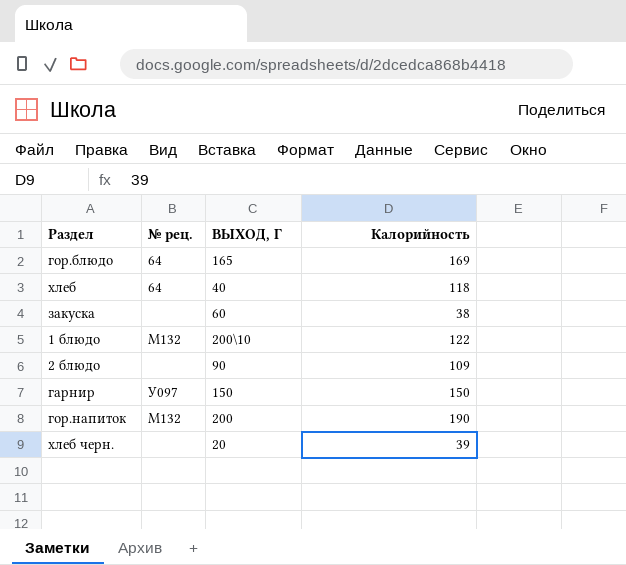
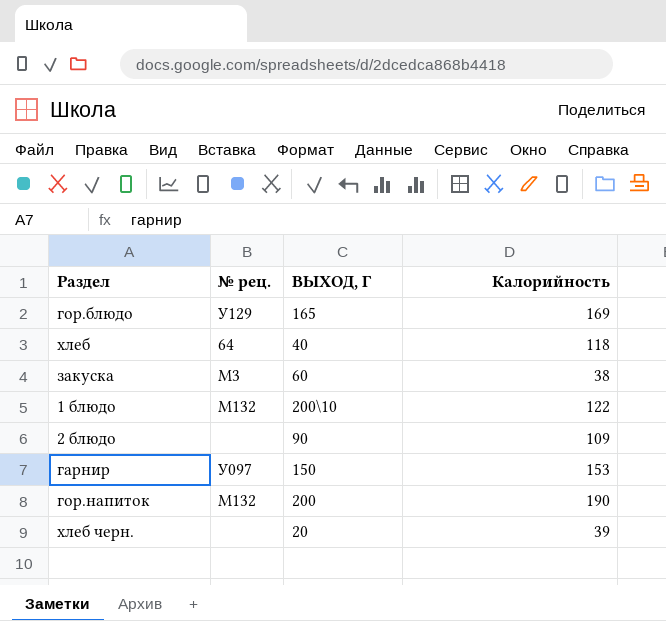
гор.блюдо | № рец.: 64 -> У129
закуска | № рец.: none -> М3
гарнир | Калорийность: 150 -> 153

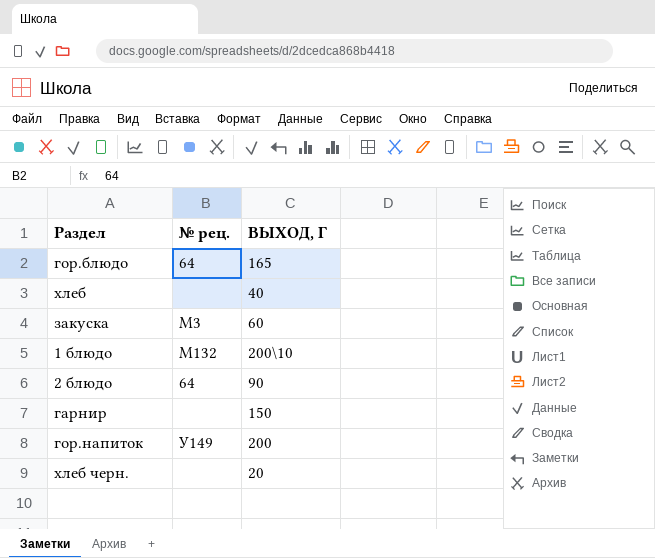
column Калорийность | position: 4 -> none
гор.блюдо | № рец.: У129 -> 64
хлеб | № рец.: 64 -> none
2 блюдо | № рец.: none -> 64
гарнир | № рец.: У097 -> none
гор.напиток | № рец.: М132 -> У149

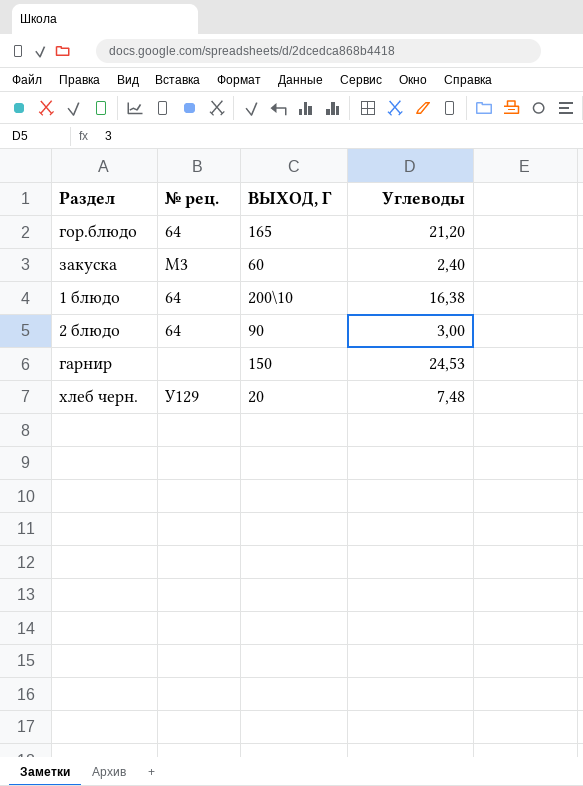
column Углеводы | position: none -> 4
row хлеб: none | 40 -> none
row гор.напиток: У149 | 200 -> none
1 блюдо | № рец.: М132 -> 64
хлеб черн. | № рец.: none -> У129

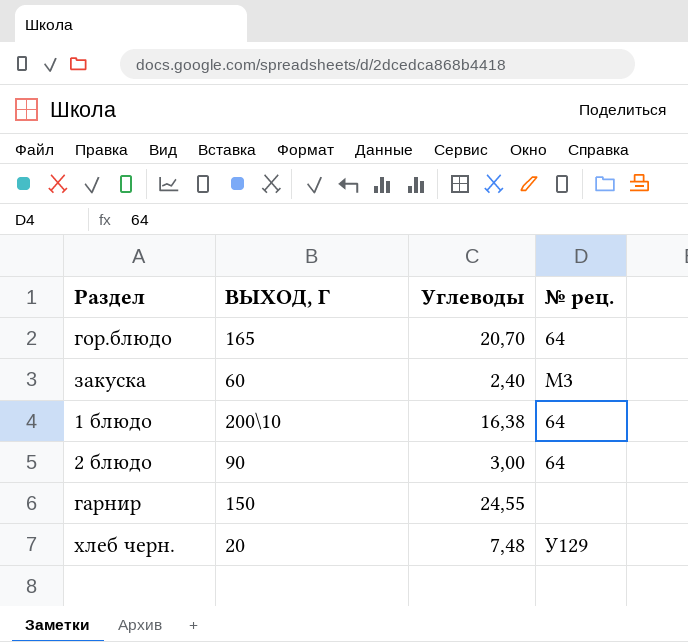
column № рец. | position: 2 -> 4
гор.блюдо | Углеводы: 21,20 -> 20,70
гарнир | Углеводы: 24,53 -> 24,55

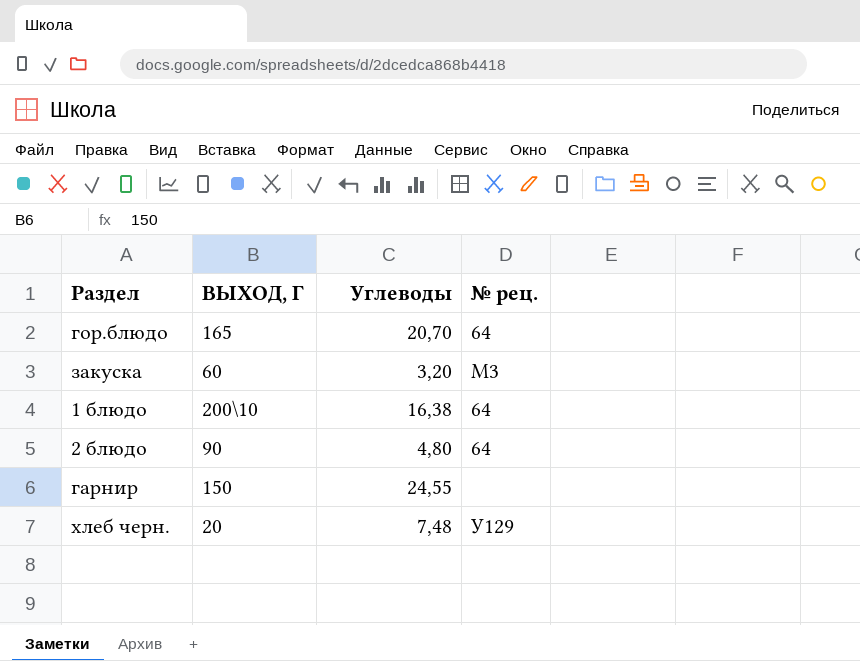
закуска | Углеводы: 2,40 -> 3,20
2 блюдо | Углеводы: 3,00 -> 4,80

